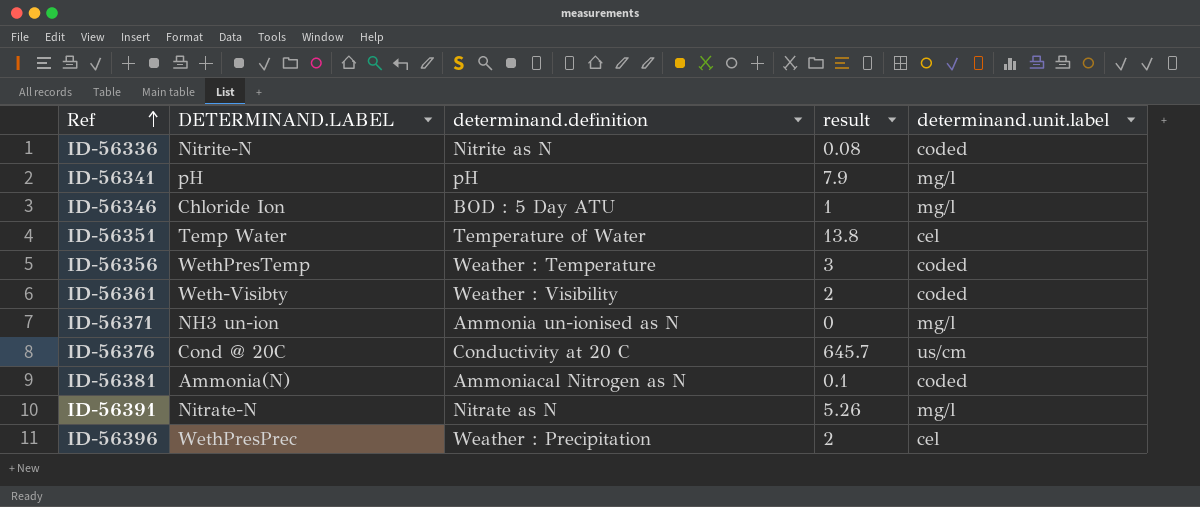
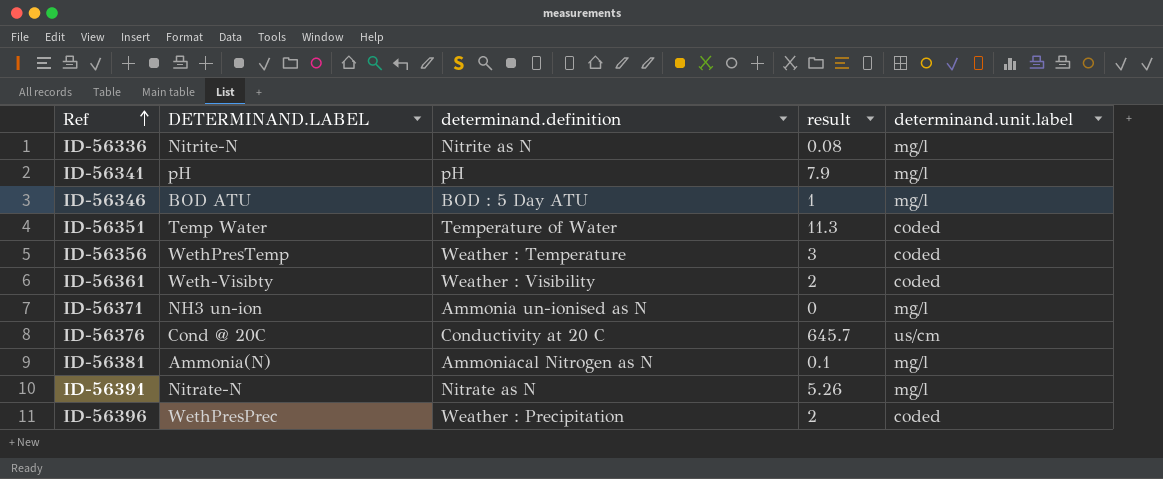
ID-56336 | determinand.unit.label: coded -> mg/l
ID-56346 | DETERMINAND.LABEL: Chloride Ion -> BOD ATU
ID-56351 | result: 13.8 -> 11.3
ID-56351 | determinand.unit.label: cel -> coded
ID-56381 | determinand.unit.label: coded -> mg/l
ID-56396 | determinand.unit.label: cel -> coded

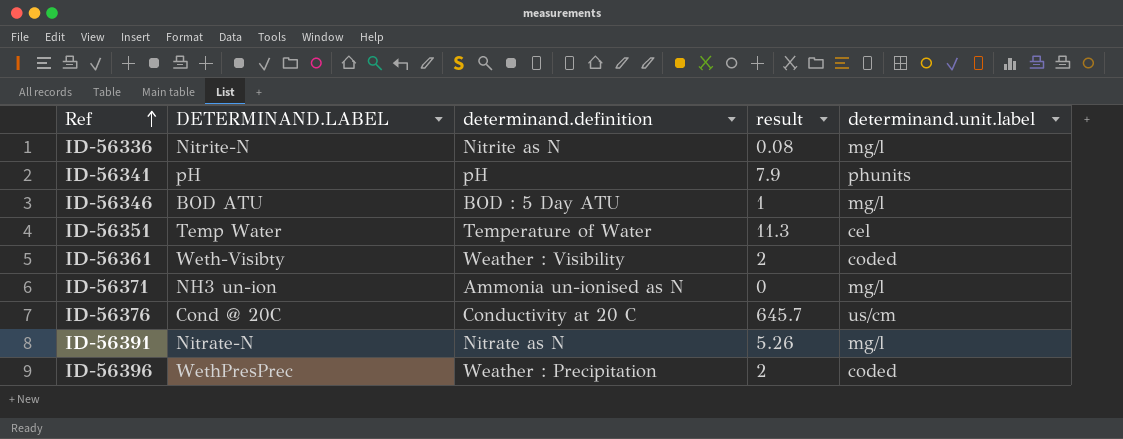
row ID-56356: WethPresTemp | Weather : Temperature | 3 | coded -> none
row ID-56381: Ammonia(N) | Ammoniacal Nitrogen as N | 0.1 | mg/l -> none
ID-56341 | determinand.unit.label: mg/l -> phunits
ID-56351 | determinand.unit.label: coded -> cel

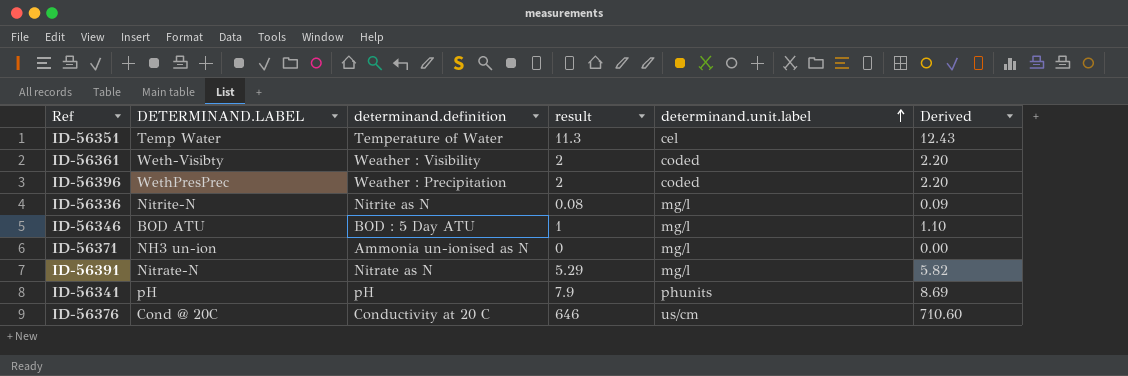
row order: Ref ascending -> determinand.unit.label ascending
column Derived | formula: none -> [result] * 1.1
ID-56391 | result: 5.26 -> 5.29
ID-56376 | result: 645.7 -> 646

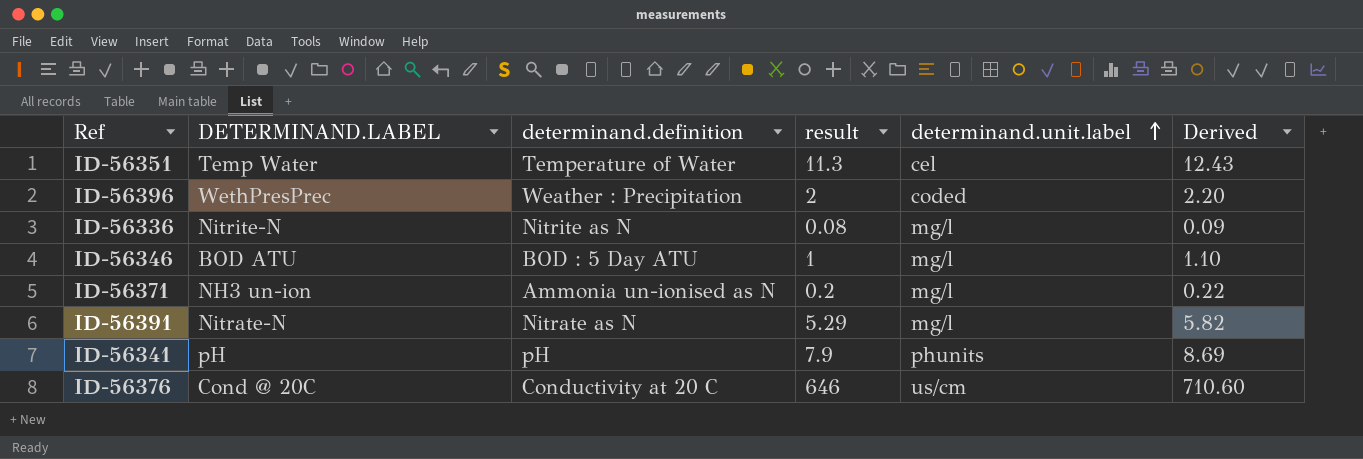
row ID-56361: Weth-Visibty | Weather : Visibility | 2 | coded | 2.20 -> none
ID-56371 | result: 0 -> 0.2
ID-56371 | Derived: 0.00 -> 0.22

